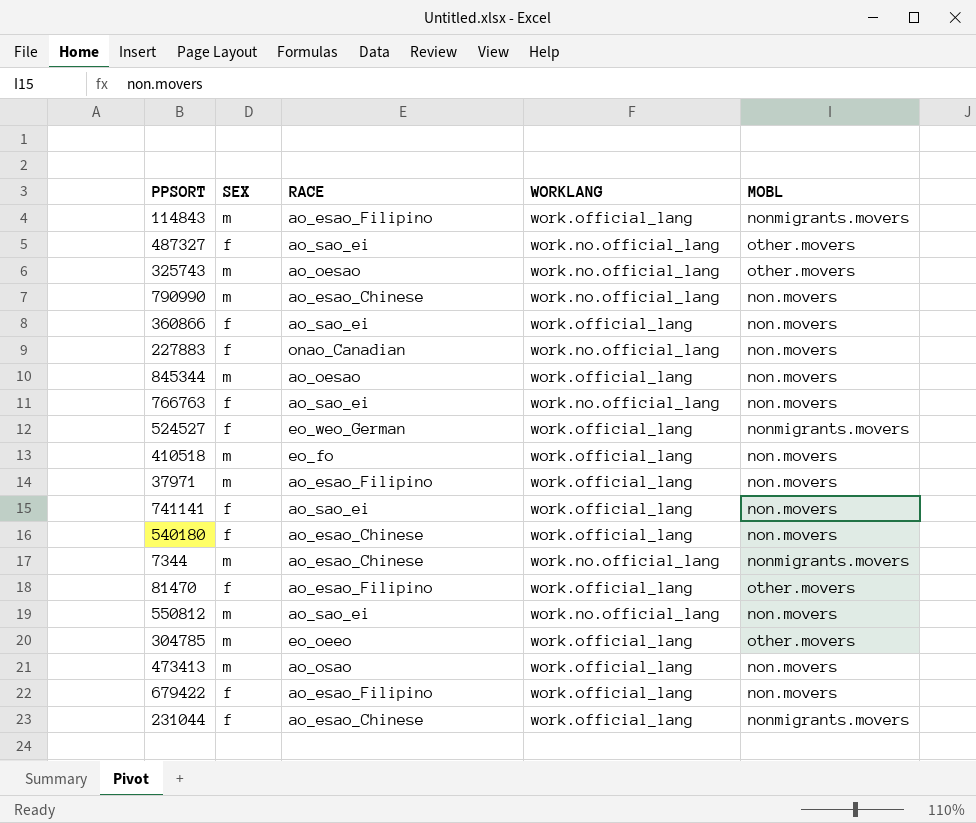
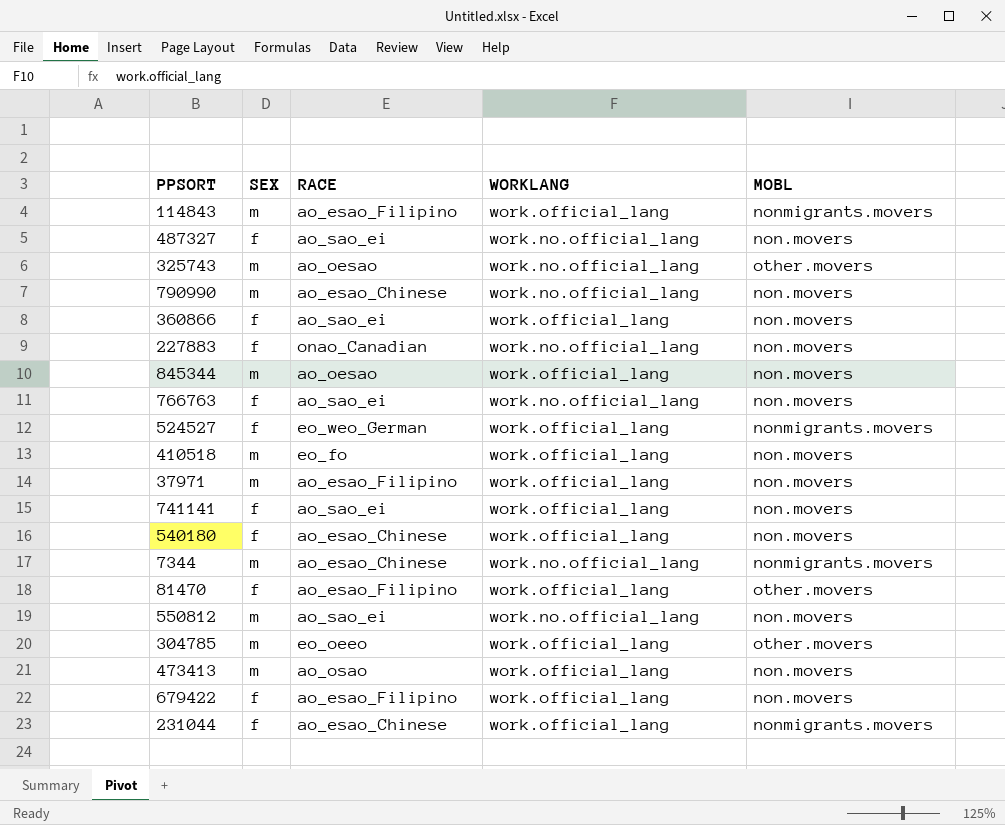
487327 | MOBL: other.movers -> non.movers

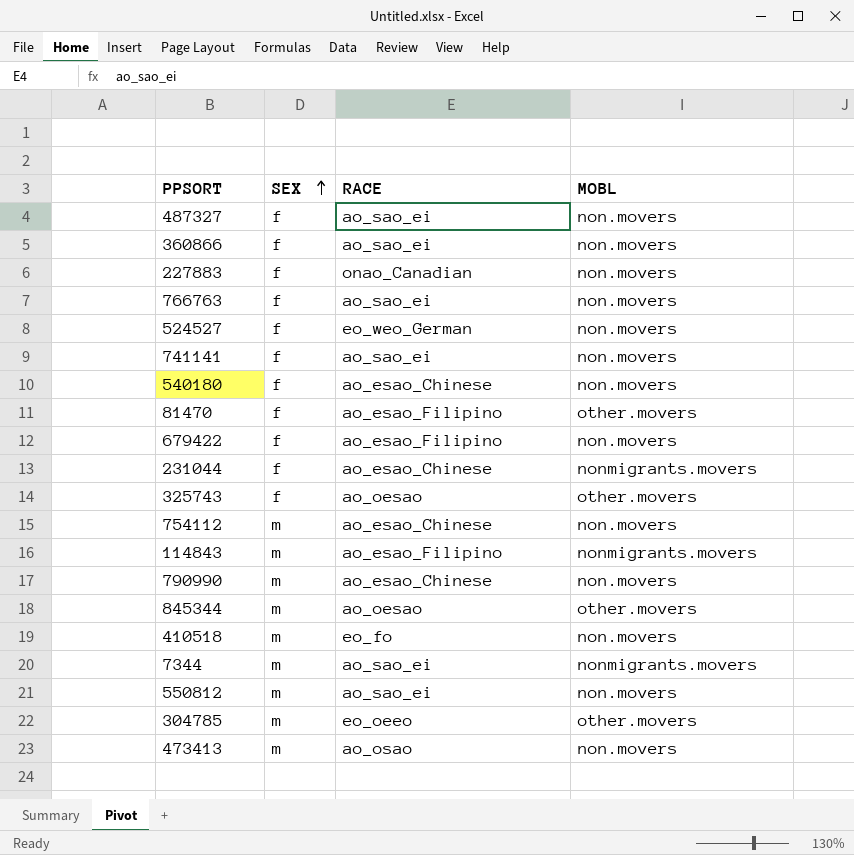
row order: none -> SEX ascending
column WORKLANG | position: 4 -> none
row 37971: m | ao_esao_Filipino | work.official_lang | non.movers -> none
524527 | MOBL: nonmigrants.movers -> non.movers
325743 | SEX: m -> f
row 754112: none -> m | ao_esao_Chinese | non.movers
845344 | MOBL: non.movers -> other.movers
7344 | RACE: ao_esao_Chinese -> ao_sao_ei

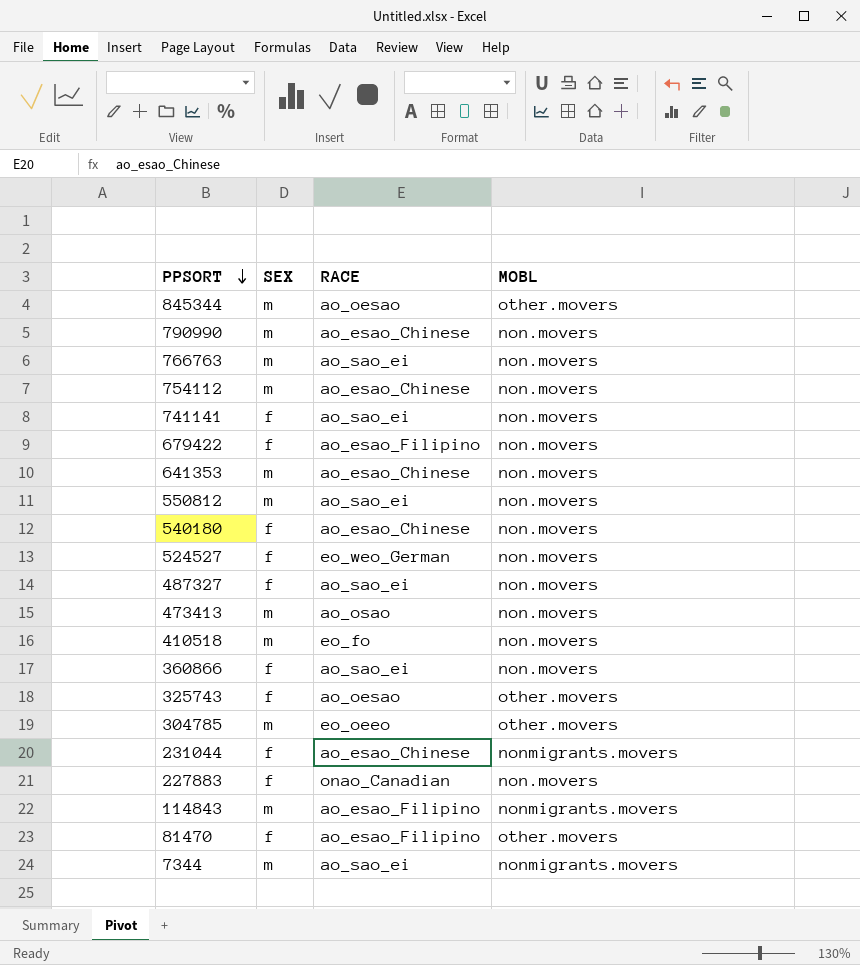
row order: SEX ascending -> PPSORT descending
766763 | SEX: f -> m
row 641353: none -> m | ao_esao_Chinese | non.movers

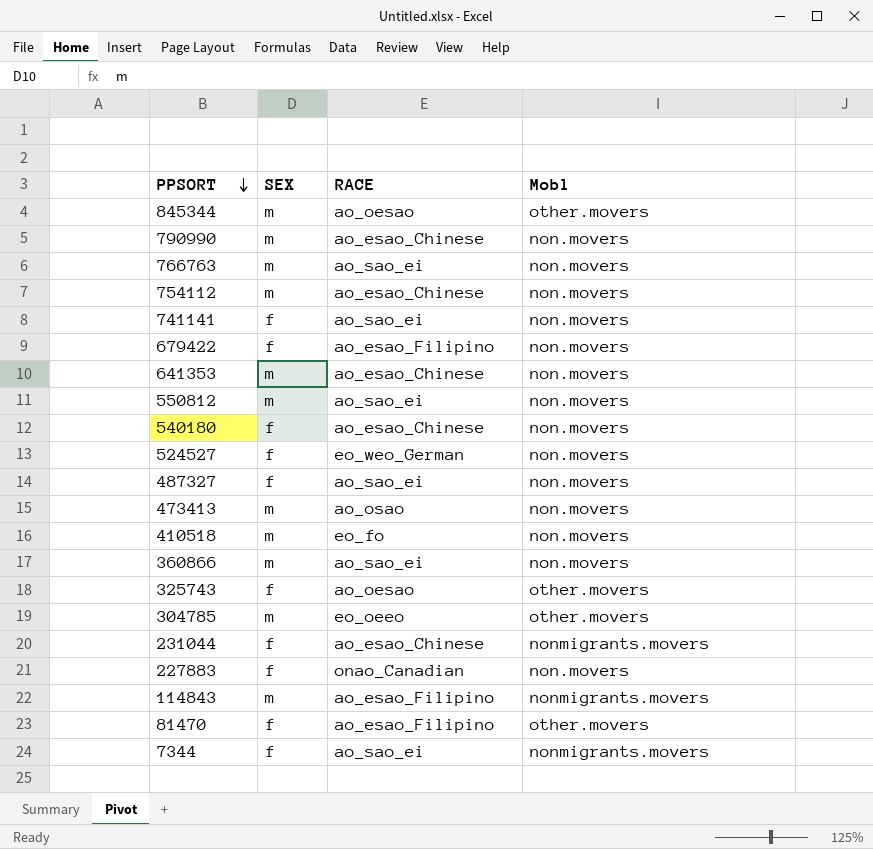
column name: MOBL -> Mobl
360866 | SEX: f -> m
7344 | SEX: m -> f

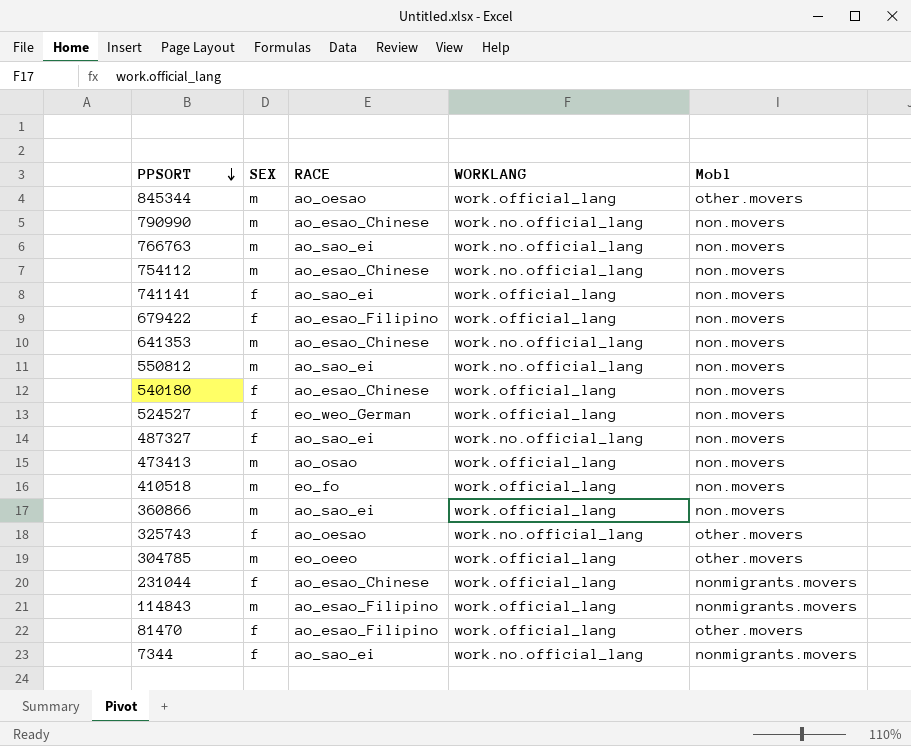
column WORKLANG | position: none -> 4
row 227883: f | onao_Canadian | non.movers -> none

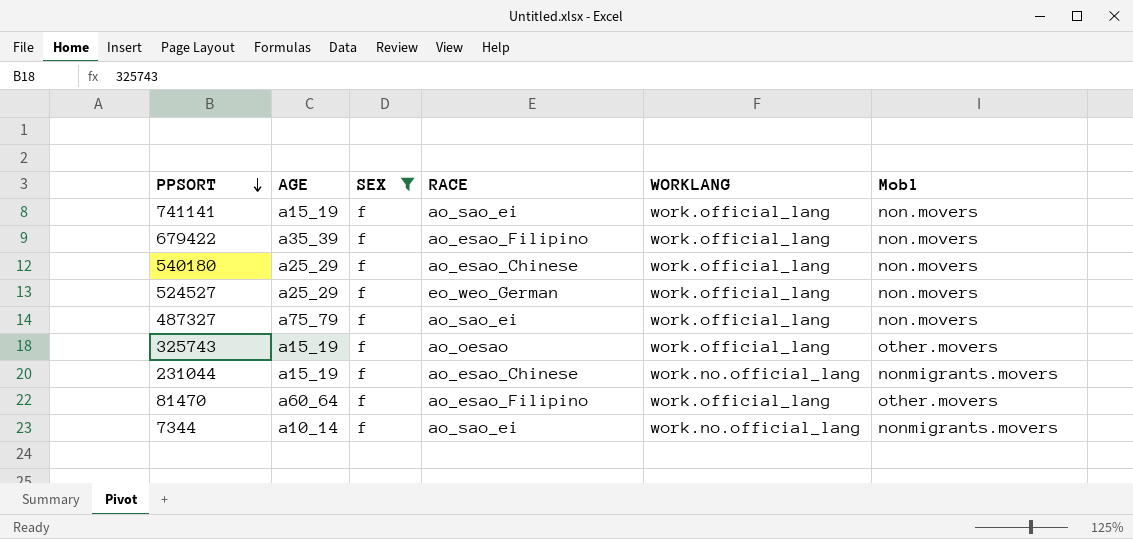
filter: none -> SEX = f
column AGE | position: none -> 2
487327 | WORKLANG: work.no.official_lang -> work.official_lang
325743 | WORKLANG: work.no.official_lang -> work.official_lang
231044 | WORKLANG: work.official_lang -> work.no.official_lang

